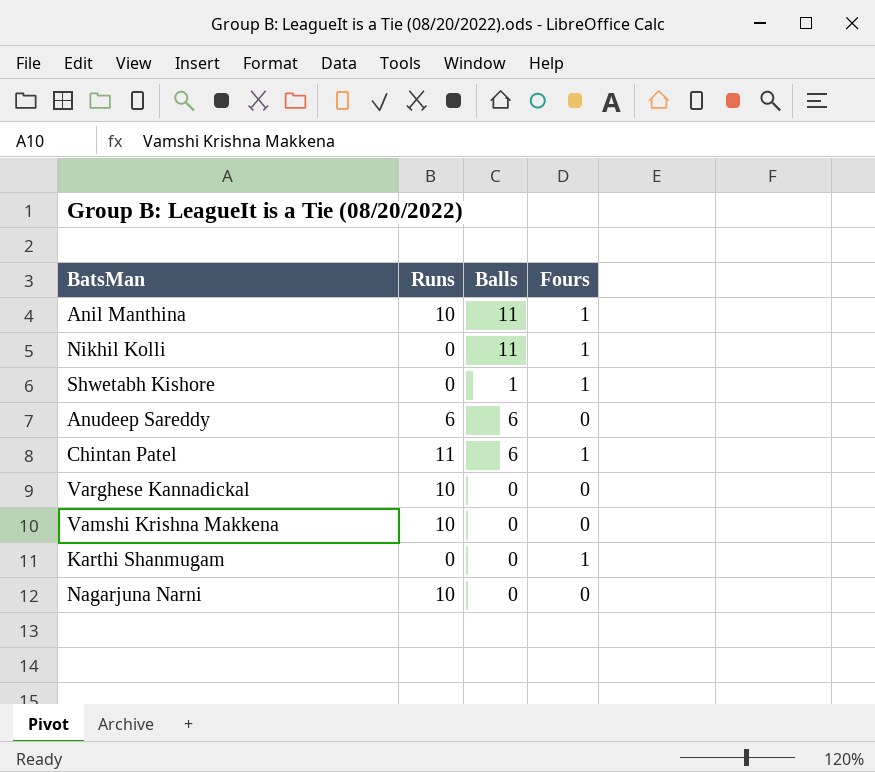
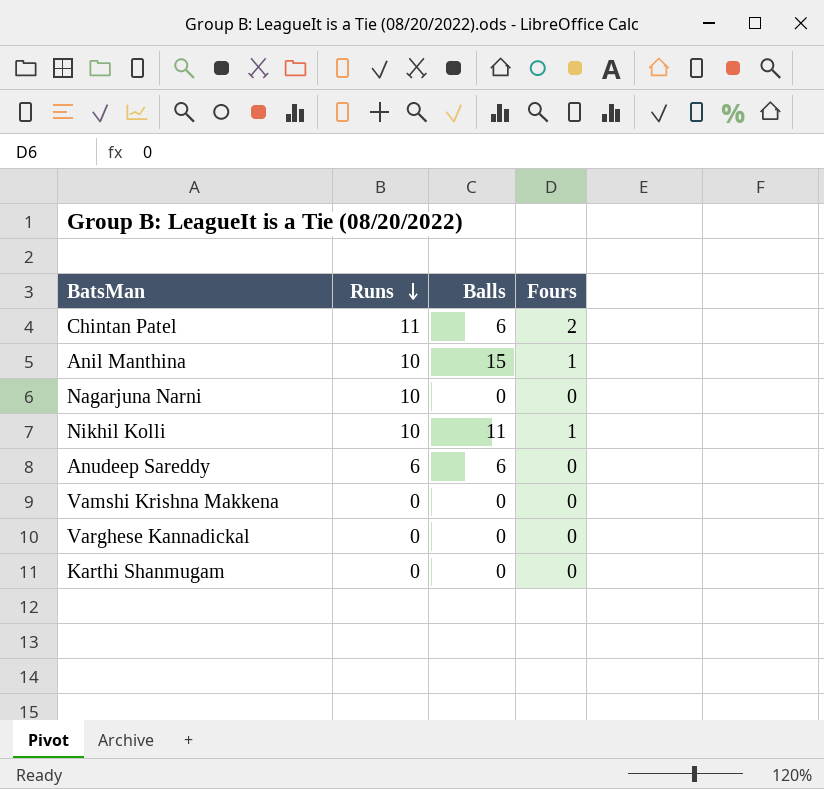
row order: none -> Runs descending
row Shwetabh Kishore: 0 | 1 | 1 -> none
Chintan Patel | Fours: 1 -> 2
Anil Manthina | Balls: 11 -> 15
Nikhil Kolli | Runs: 0 -> 10
Vamshi Krishna Makkena | Runs: 10 -> 0
Varghese Kannadickal | Runs: 10 -> 0
Karthi Shanmugam | Fours: 1 -> 0

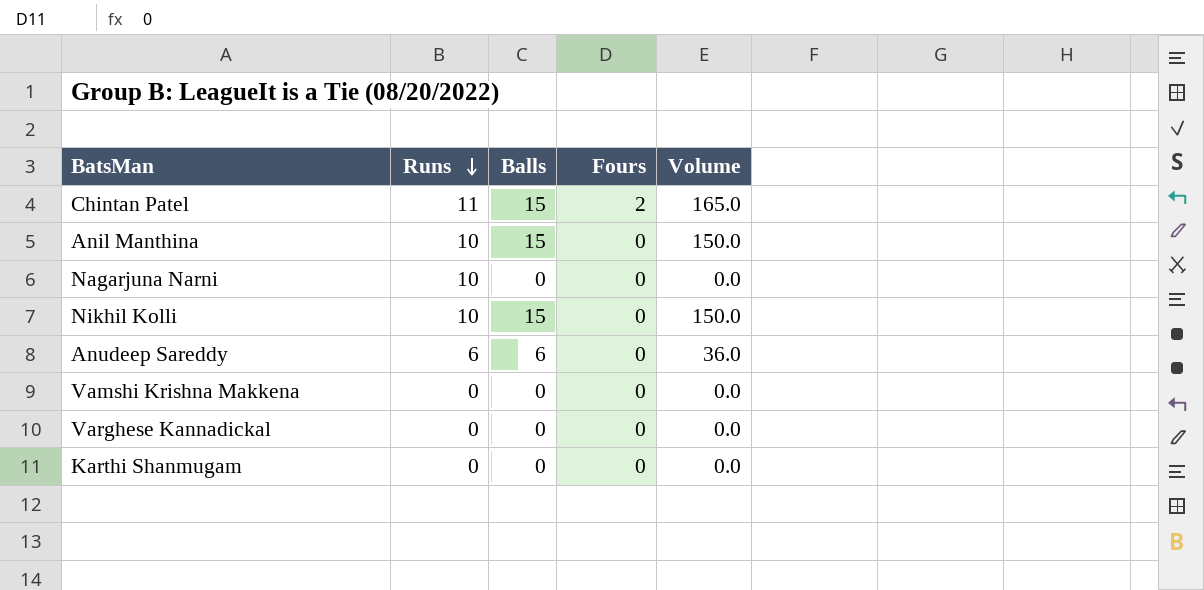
column Volume | formula: none -> [Runs] * [Balls]
Chintan Patel | Balls: 6 -> 15
Anil Manthina | Fours: 1 -> 0
Nikhil Kolli | Balls: 11 -> 15
Nikhil Kolli | Fours: 1 -> 0

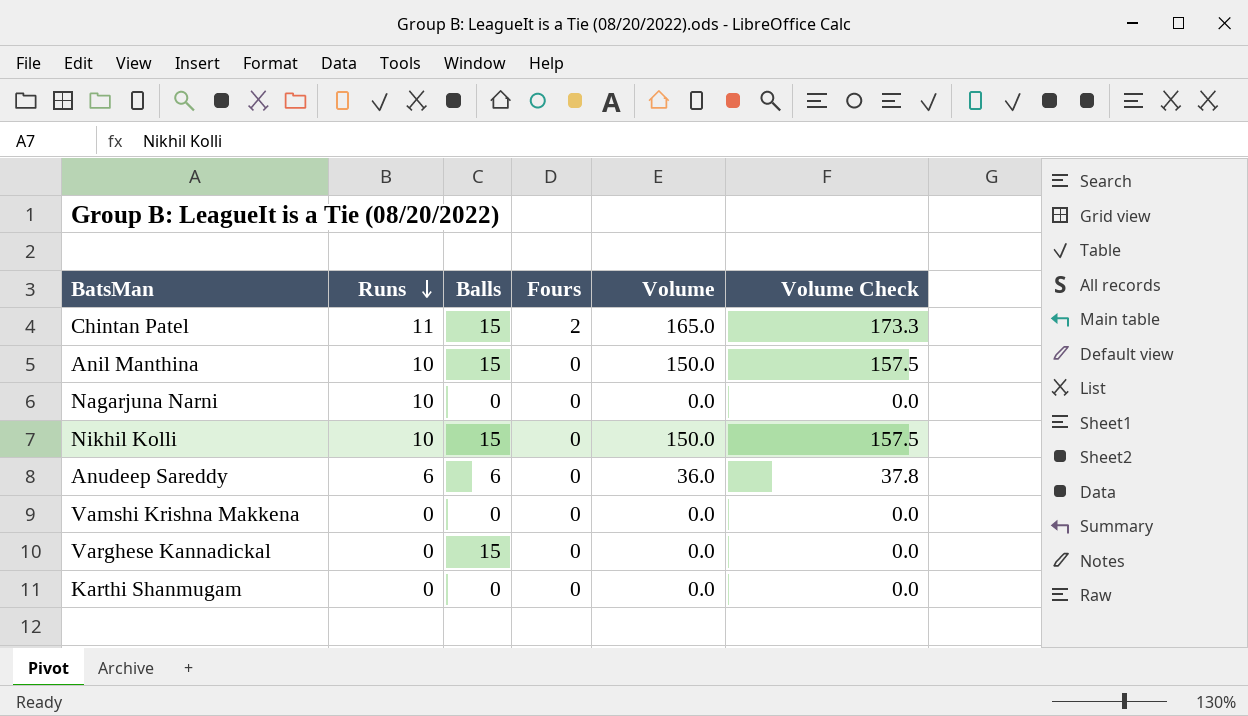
column Volume Check | formula: none -> [Volume] * 1.05
Varghese Kannadickal | Balls: 0 -> 15

